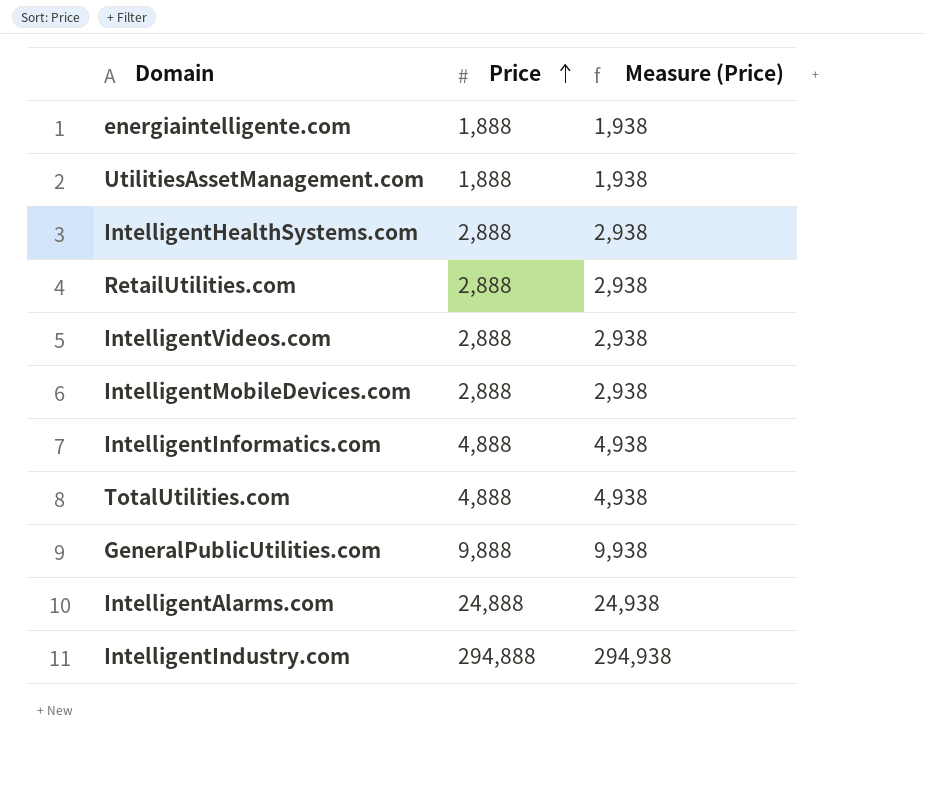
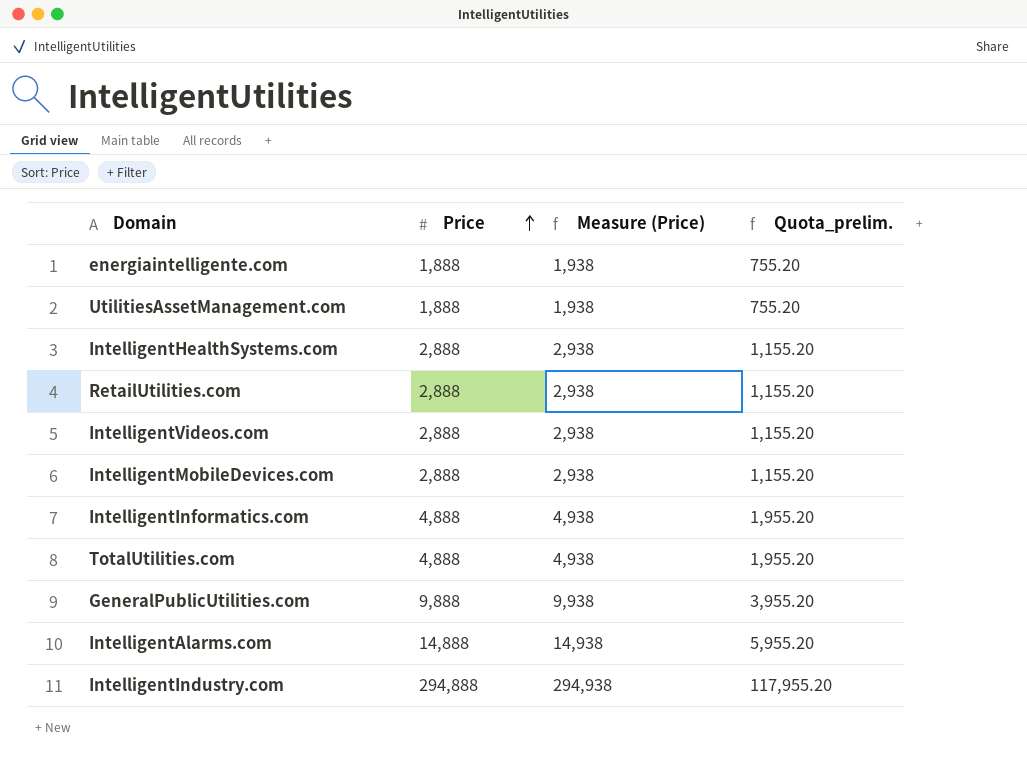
column Quota_prelim. | formula: none -> [Price] * 0.4
IntelligentAlarms.com | Price: 24,888 -> 14,888
IntelligentAlarms.com | Measure (Price): 24,938 -> 14,938

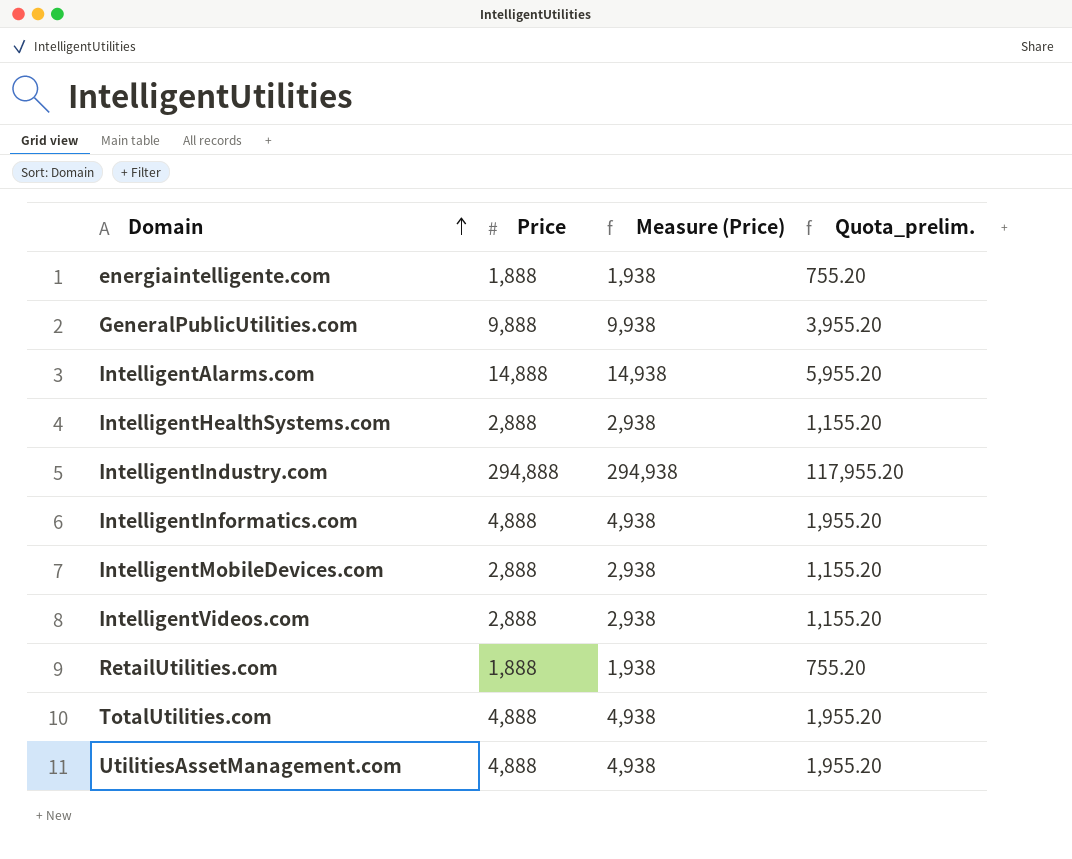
row order: Price ascending -> Domain ascending
RetailUtilities.com | Price: 2,888 -> 1,888
RetailUtilities.com | Measure (Price): 2,938 -> 1,938
RetailUtilities.com | Quota_prelim.: 1,155.20 -> 755.20
UtilitiesAssetManagement.com | Price: 1,888 -> 4,888
UtilitiesAssetManagement.com | Measure (Price): 1,938 -> 4,938
UtilitiesAssetManagement.com | Quota_prelim.: 755.20 -> 1,955.20

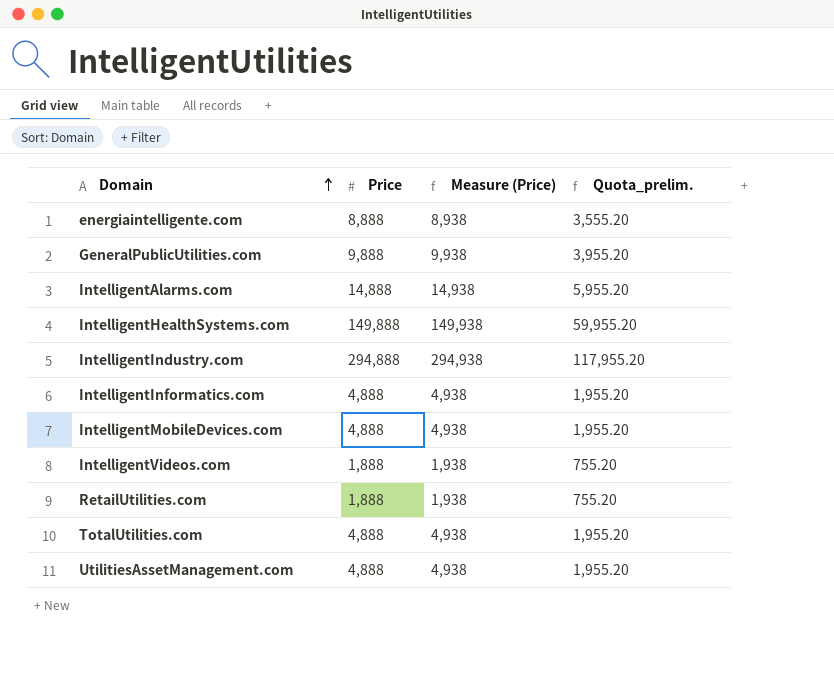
energiaintelligente.com | Price: 1,888 -> 8,888
energiaintelligente.com | Measure (Price): 1,938 -> 8,938
energiaintelligente.com | Quota_prelim.: 755.20 -> 3,555.20
IntelligentHealthSystems.com | Price: 2,888 -> 149,888
IntelligentHealthSystems.com | Measure (Price): 2,938 -> 149,938
IntelligentHealthSystems.com | Quota_prelim.: 1,155.20 -> 59,955.20
IntelligentMobileDevices.com | Price: 2,888 -> 4,888
IntelligentMobileDevices.com | Measure (Price): 2,938 -> 4,938
IntelligentMobileDevices.com | Quota_prelim.: 1,155.20 -> 1,955.20
IntelligentVideos.com | Price: 2,888 -> 1,888
IntelligentVideos.com | Measure (Price): 2,938 -> 1,938
IntelligentVideos.com | Quota_prelim.: 1,155.20 -> 755.20

